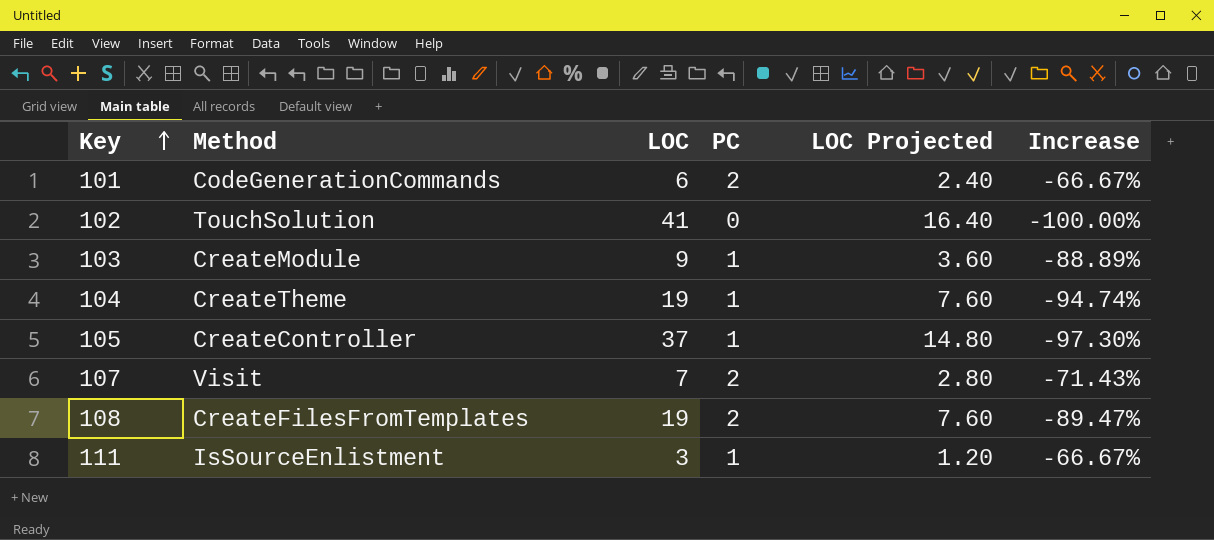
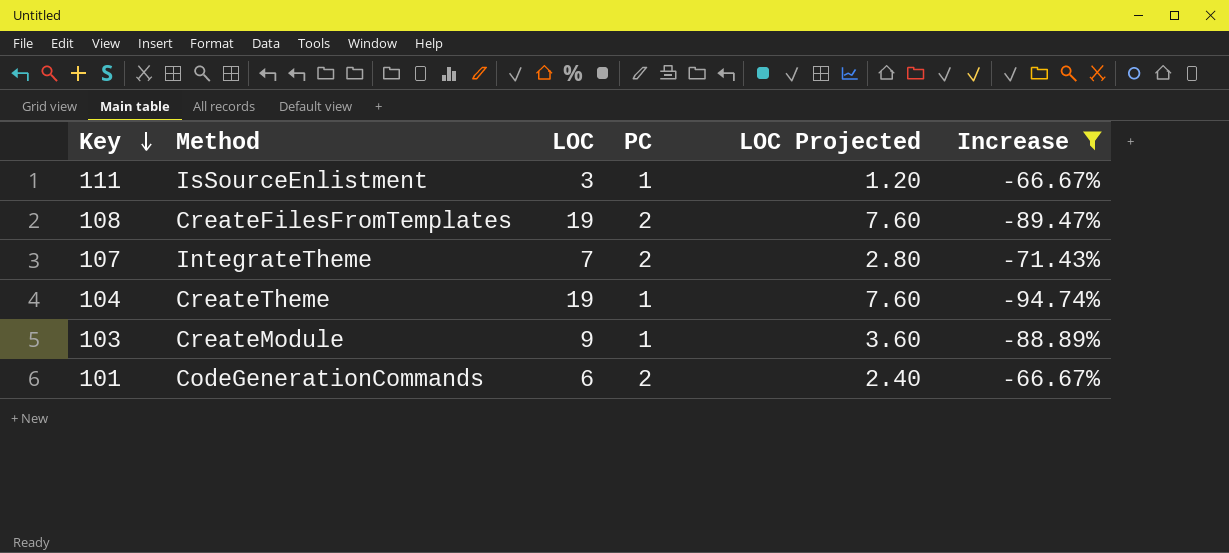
filter: none -> Increase >= -94.74%
row order: Key ascending -> Key descending
107 | Method: Visit -> IntegrateTheme

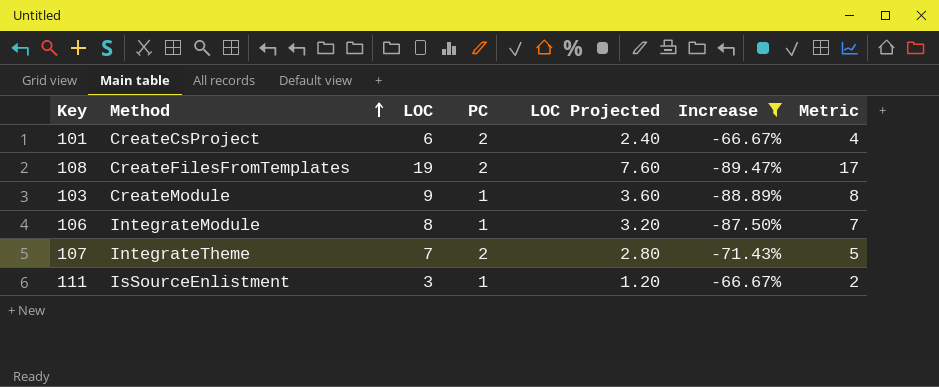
row order: Key descending -> Method ascending
column Metric | formula: none -> [LOC] - [PC]
row 104: CreateTheme | 19 | 1 | 7.60 | -94.74% -> none
101 | Method: CodeGenerationCommands -> CreateCsProject
row 106: none -> IntegrateModule | 8 | 1 | 3.20 | -87.50% | 7

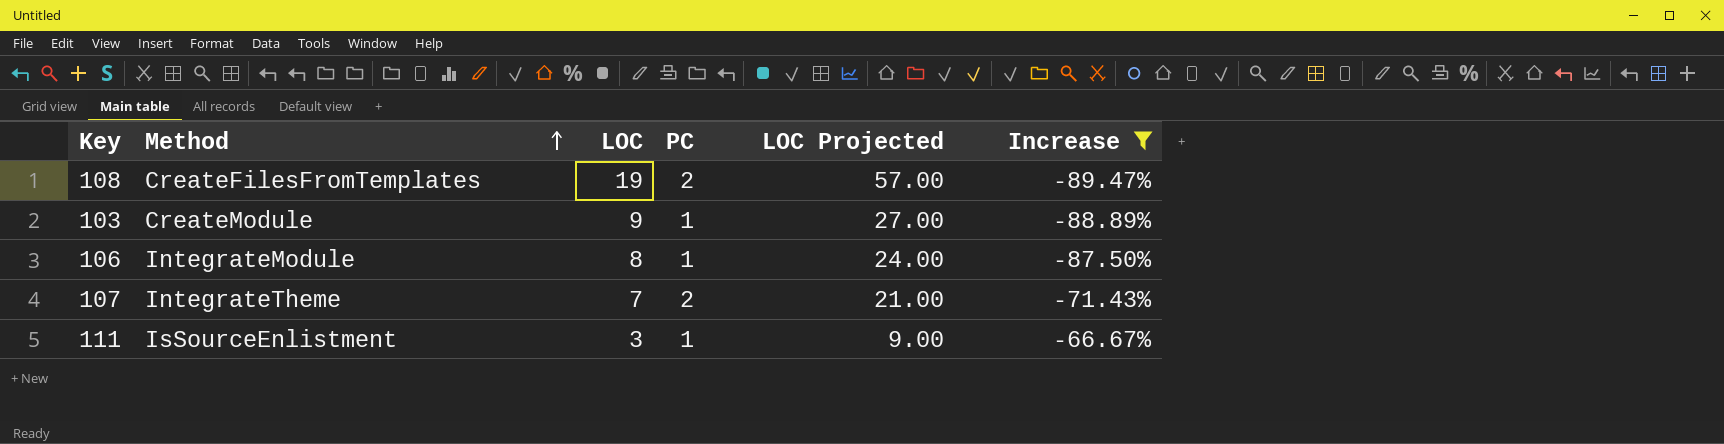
column Metric | formula: [LOC] - [PC] -> none
column LOC Projected | formula: [LOC] * 0.4 -> [LOC] * 3
row 101: CreateCsProject | 6 | 2 | 2.40 | -66.67% | 4 -> none

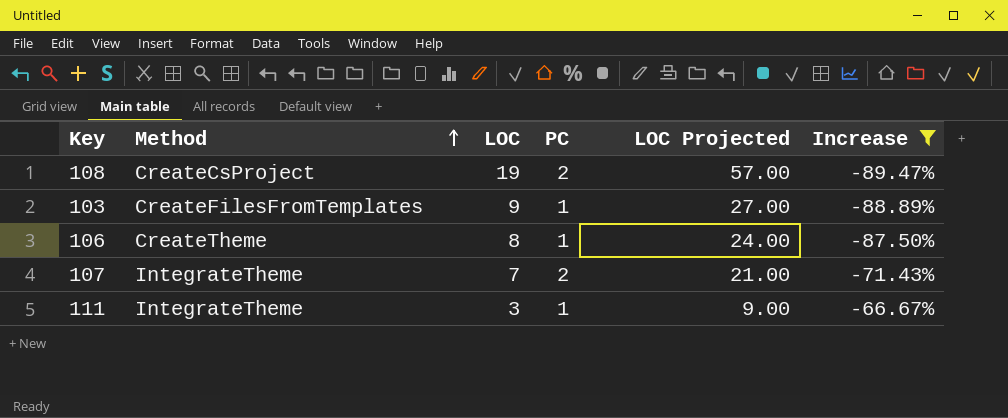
108 | Method: CreateFilesFromTemplates -> CreateCsProject
103 | Method: CreateModule -> CreateFilesFromTemplates
106 | Method: IntegrateModule -> CreateTheme
111 | Method: IsSourceEnlistment -> IntegrateTheme

